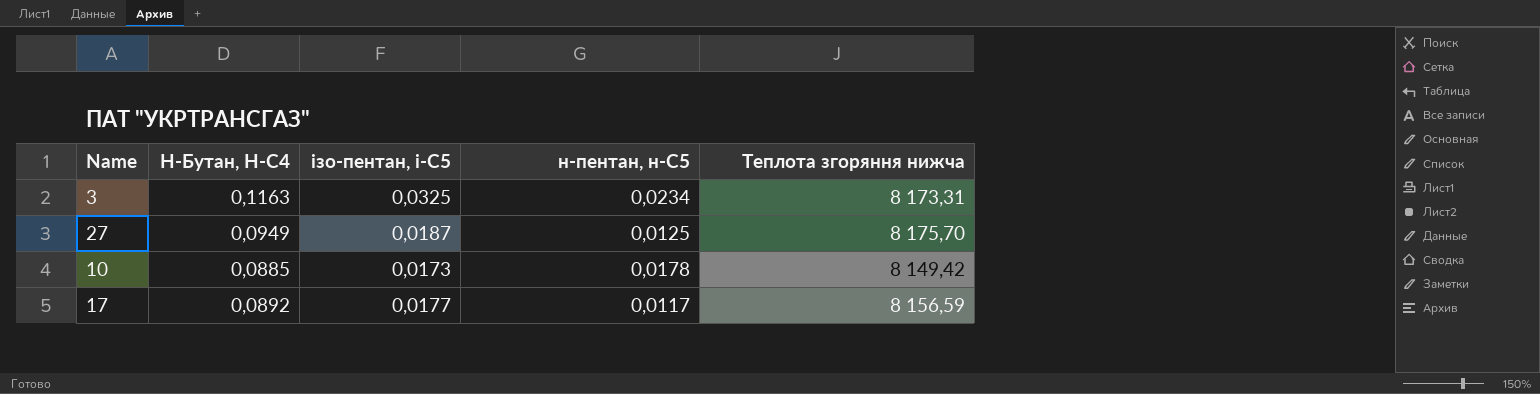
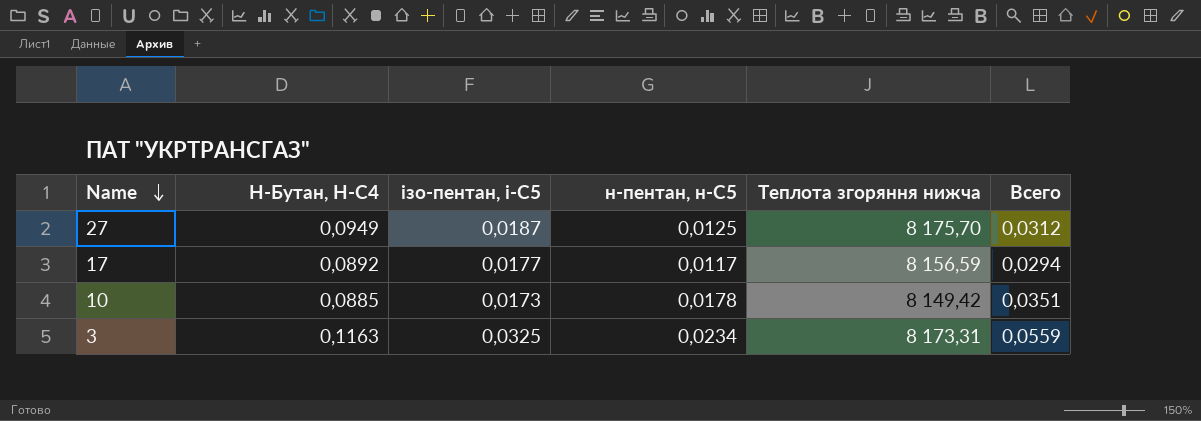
row order: none -> Name descending
column Всего | formula: none -> [ізо-пентан, і-С5] + [н-пентан, н-С5]

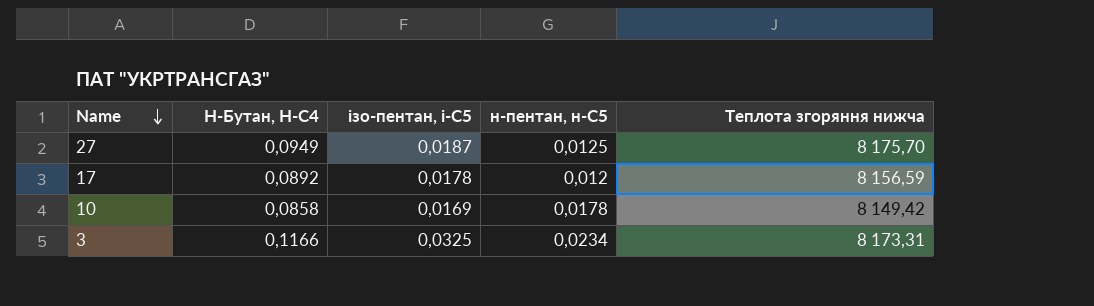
column Всего | formula: [ізо-пентан, і-С5] + [н-пентан, н-С5] -> none
17 | ізо-пентан, і-С5: 0,0177 -> 0,0178
17 | н-пентан, н-С5: 0,0117 -> 0,012
10 | Н-Бутан, Н-С4: 0,0885 -> 0,0858
10 | ізо-пентан, і-С5: 0,0173 -> 0,0169
3 | Н-Бутан, Н-С4: 0,1163 -> 0,1166

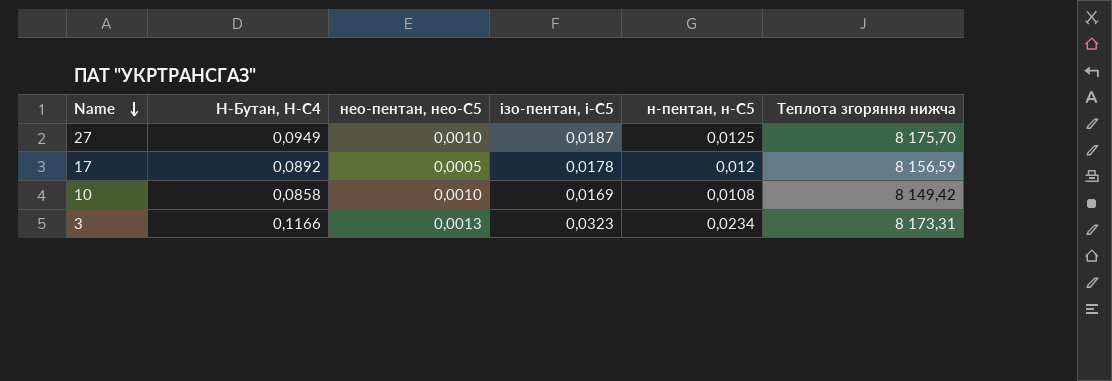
column нео-пентан, нео-С5 | position: none -> 3
10 | н-пентан, н-С5: 0,0178 -> 0,0108
3 | ізо-пентан, і-С5: 0,0325 -> 0,0323

